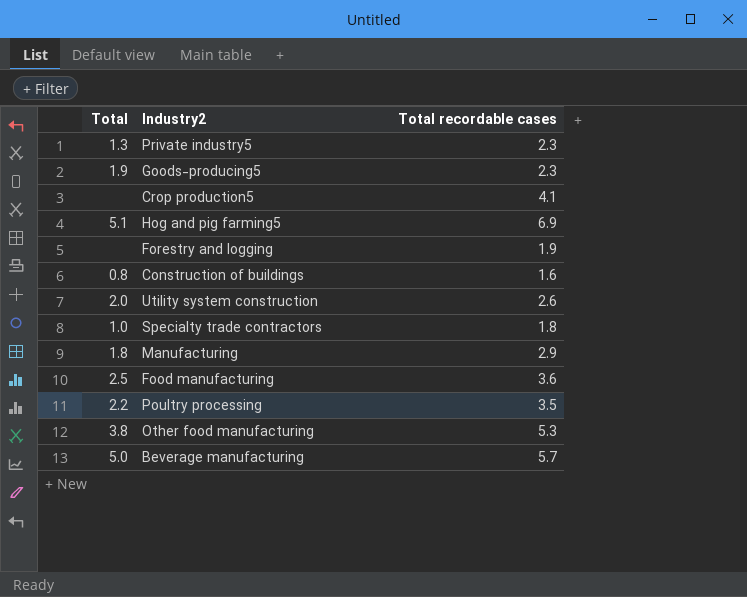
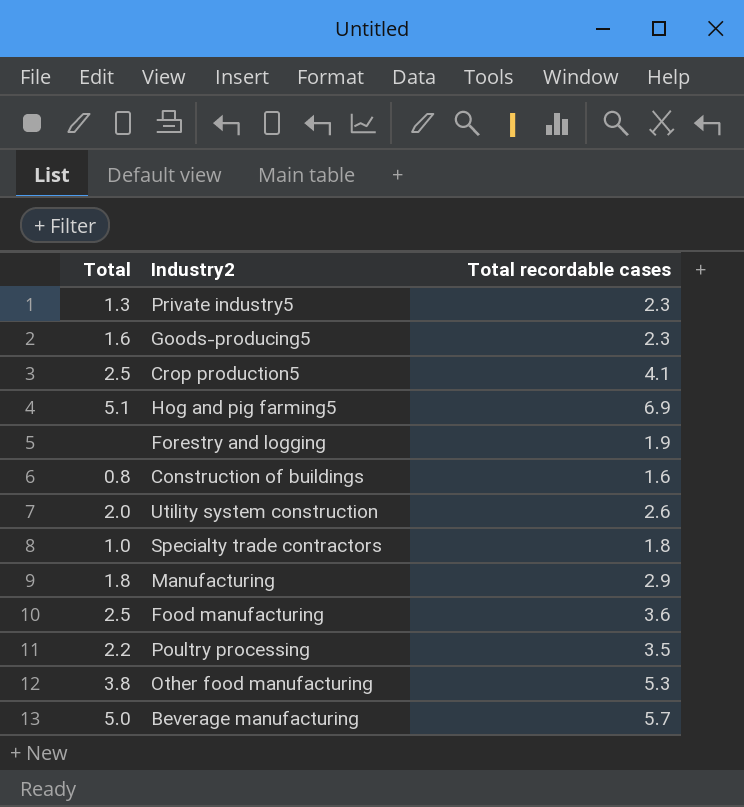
Goods-producing5 | Total: 1.9 -> 1.6
Crop production5 | Total: none -> 2.5

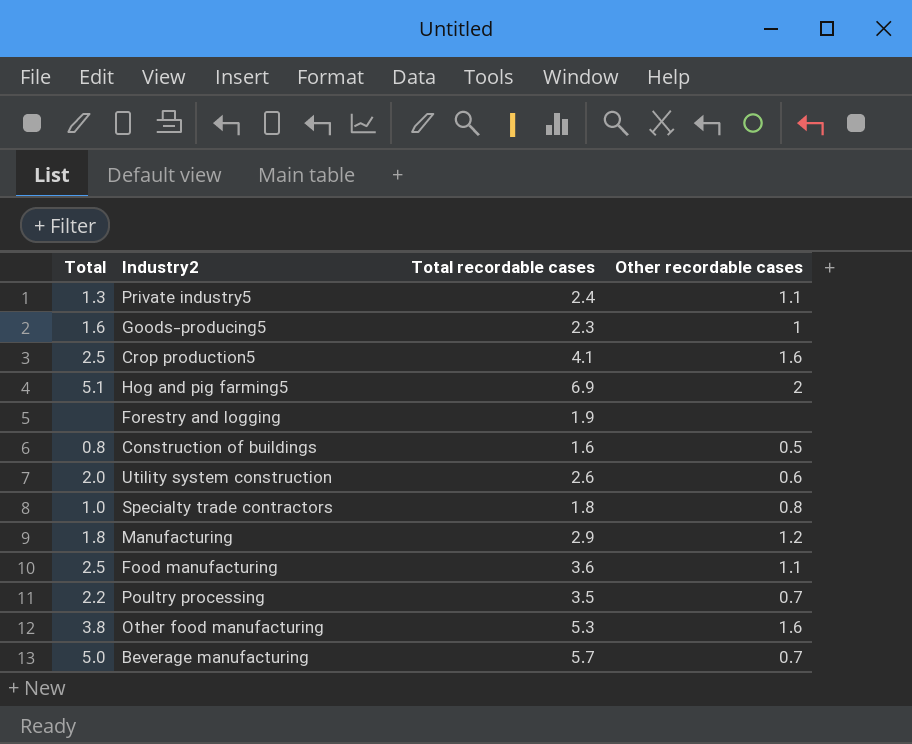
column Other recordable cases | position: none -> 4
Private industry5 | Total recordable cases: 2.3 -> 2.4

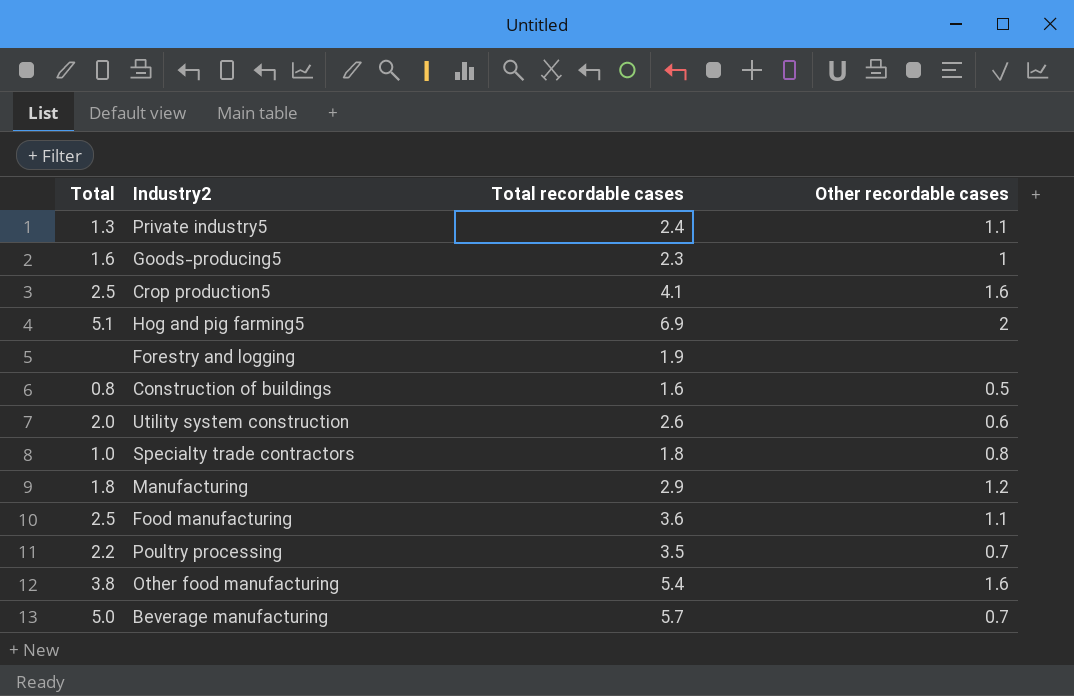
Other food manufacturing | Total recordable cases: 5.3 -> 5.4

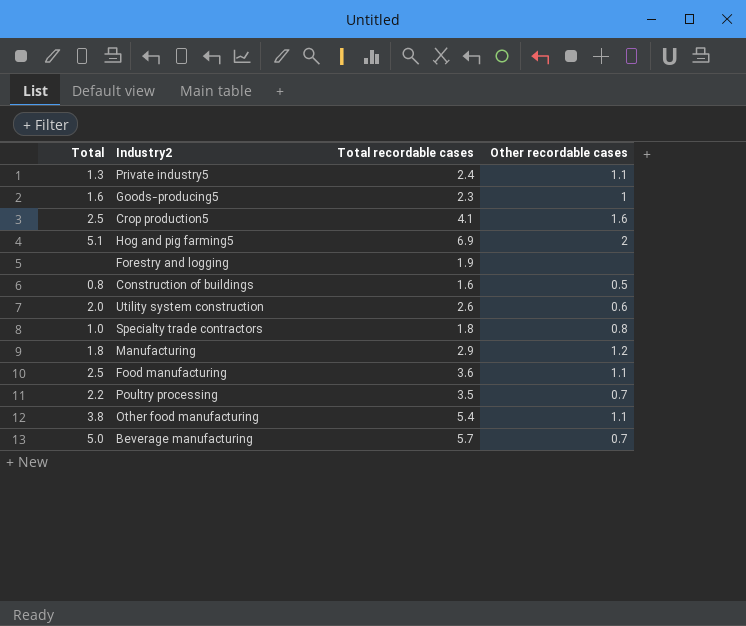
Other food manufacturing | Other recordable cases: 1.6 -> 1.1

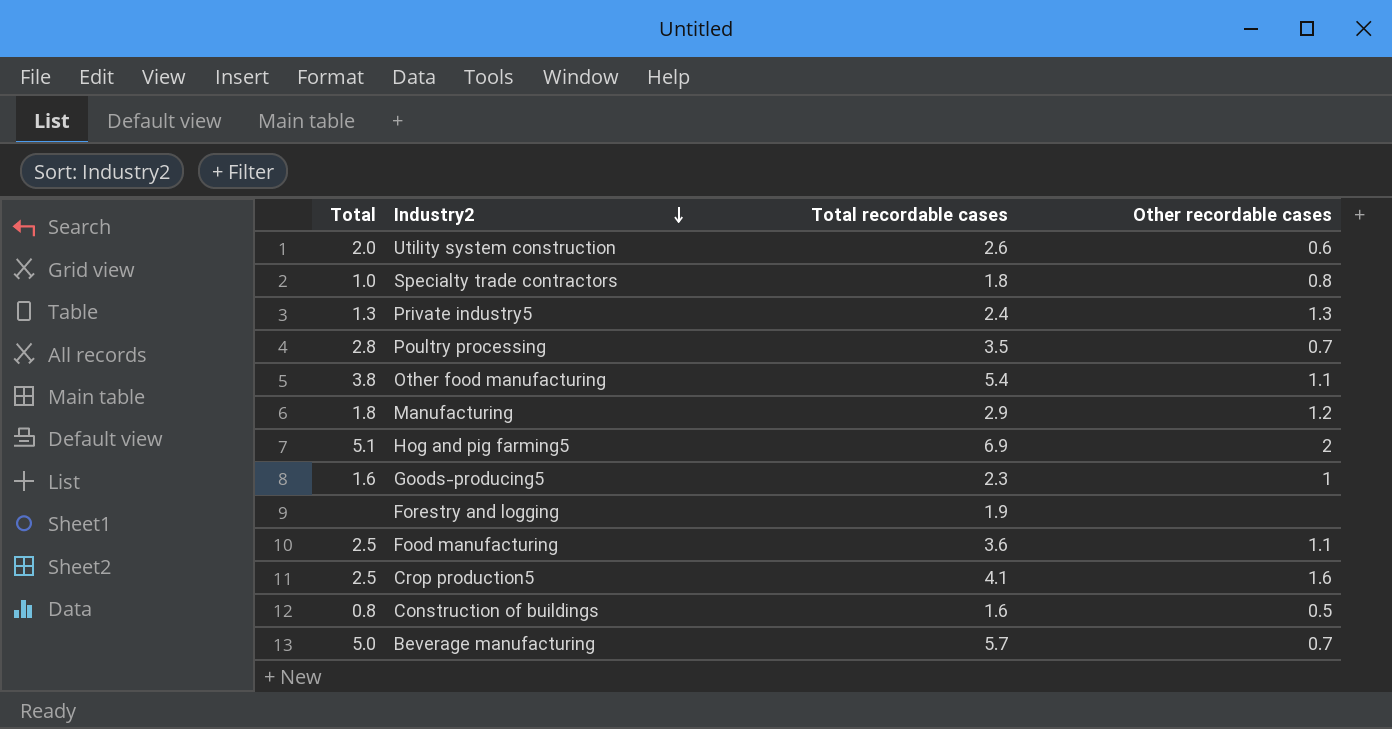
row order: none -> Industry2 descending
Private industry5 | Other recordable cases: 1.1 -> 1.3
Poultry processing | Total: 2.2 -> 2.8

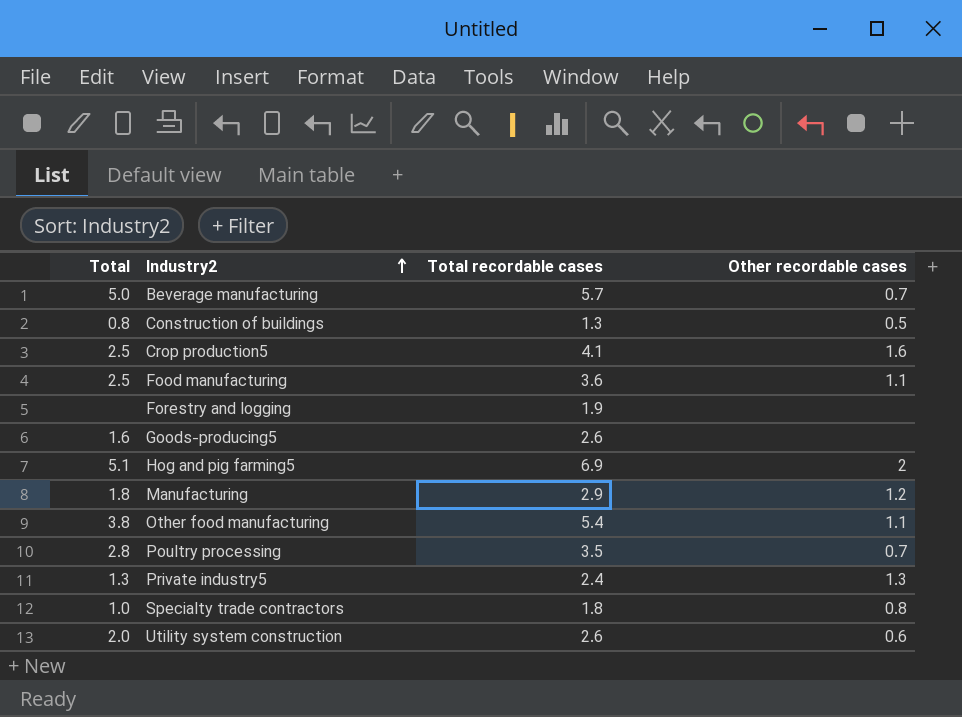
row order: Industry2 descending -> Industry2 ascending
Construction of buildings | Total recordable cases: 1.6 -> 1.3
Goods-producing5 | Total recordable cases: 2.3 -> 2.6
Goods-producing5 | Other recordable cases: 1 -> none

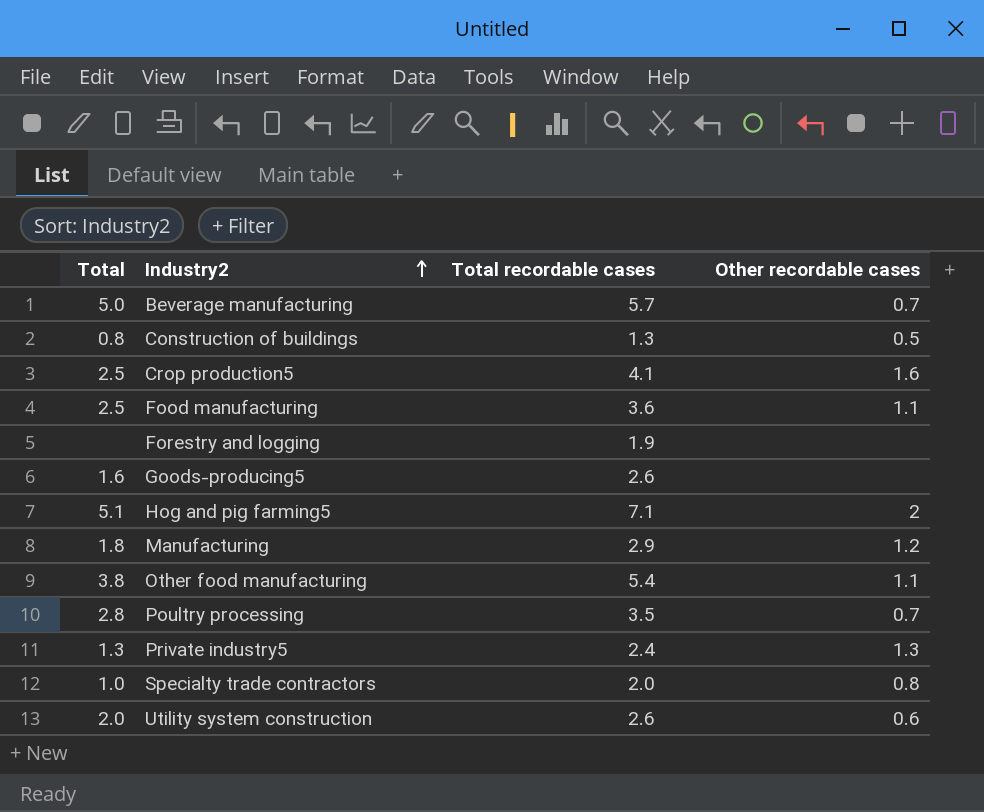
Hog and pig farming5 | Total recordable cases: 6.9 -> 7.1
Specialty trade contractors | Total recordable cases: 1.8 -> 2.0

